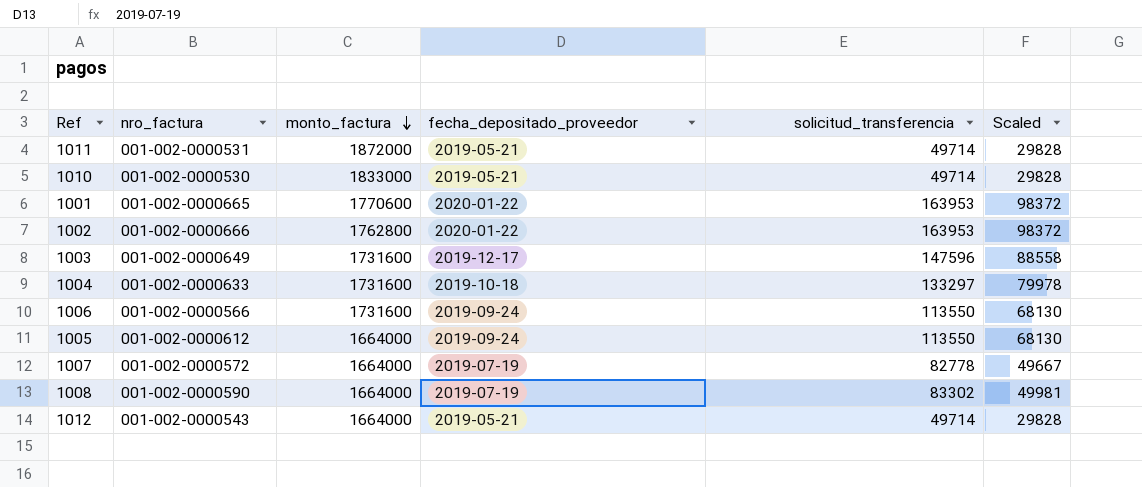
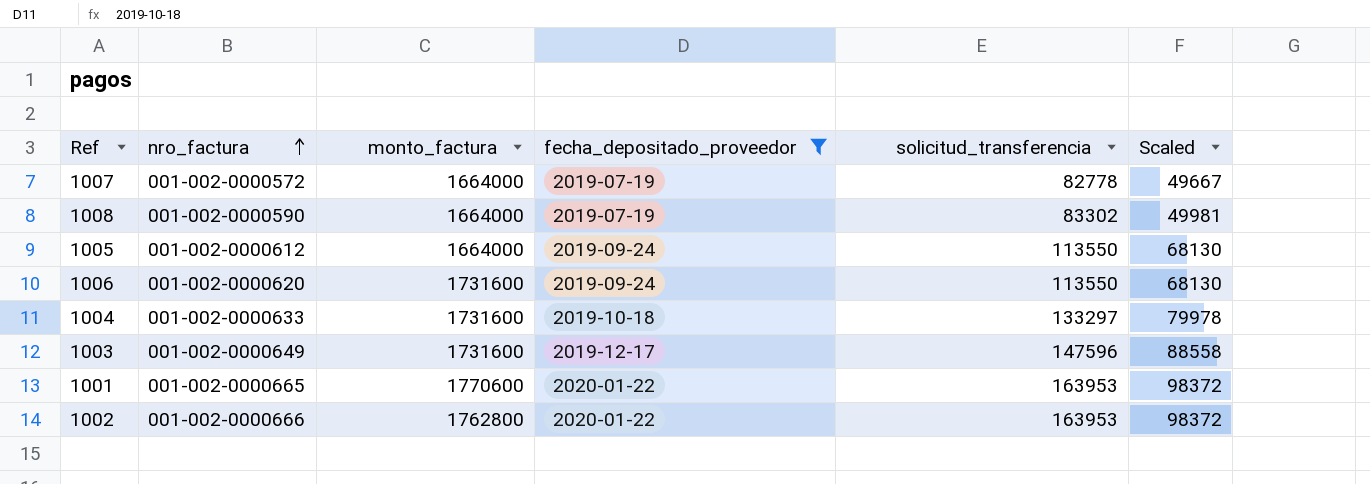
filter: none -> fecha_depositado_proveedor != 2019-05-21
row order: monto_factura descending -> nro_factura ascending
1006 | nro_factura: 001-002-0000566 -> 001-002-0000620

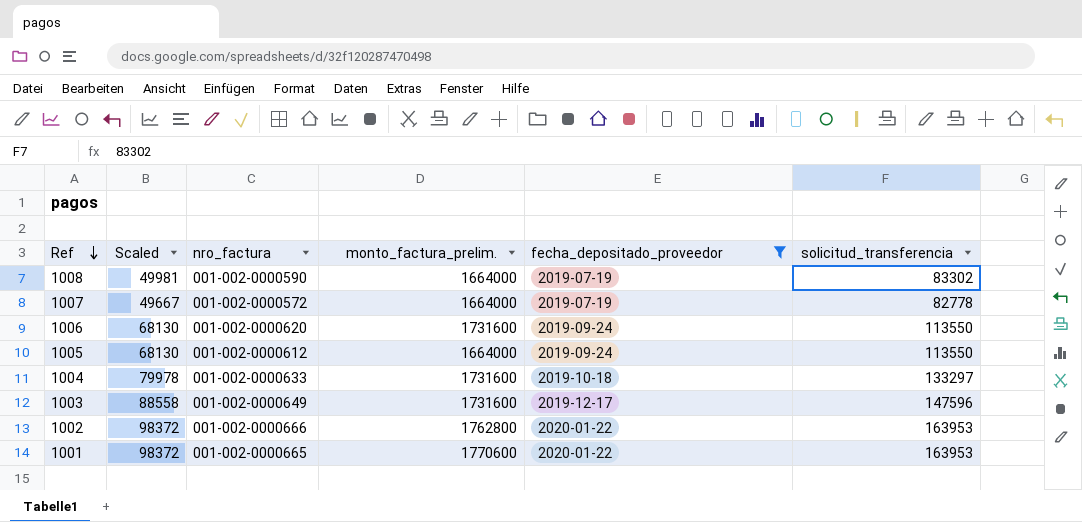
row order: nro_factura ascending -> Ref descending
column Scaled | position: 6 -> 2
column name: monto_factura -> monto_factura_prelim.

